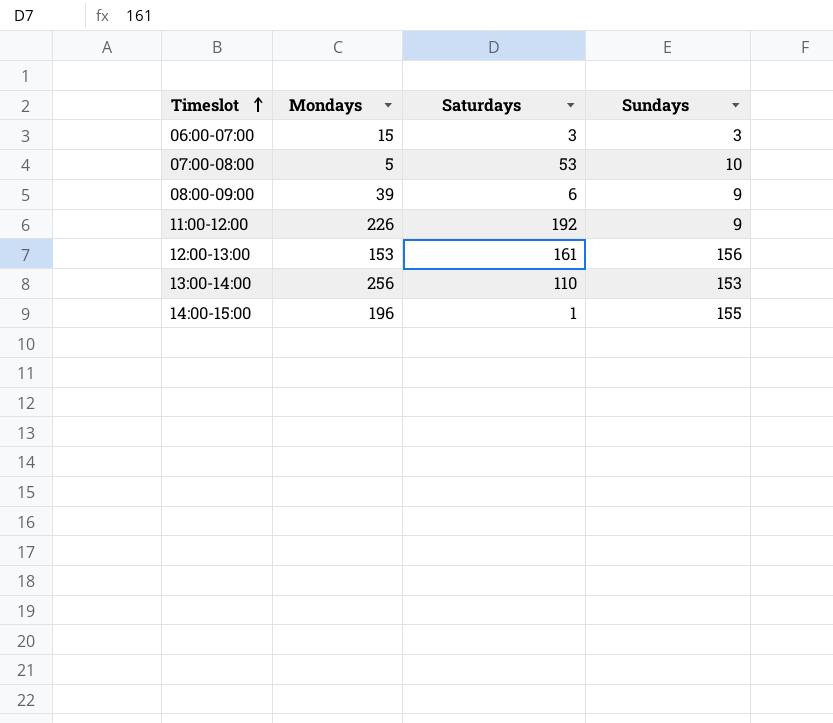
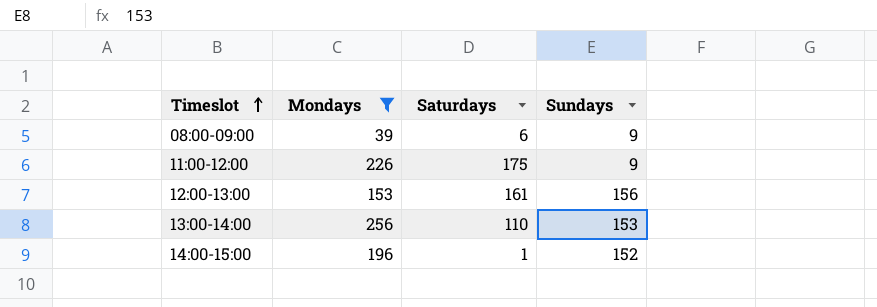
filter: none -> Mondays >= 39
11:00-12:00 | Saturdays: 192 -> 175
14:00-15:00 | Sundays: 155 -> 152

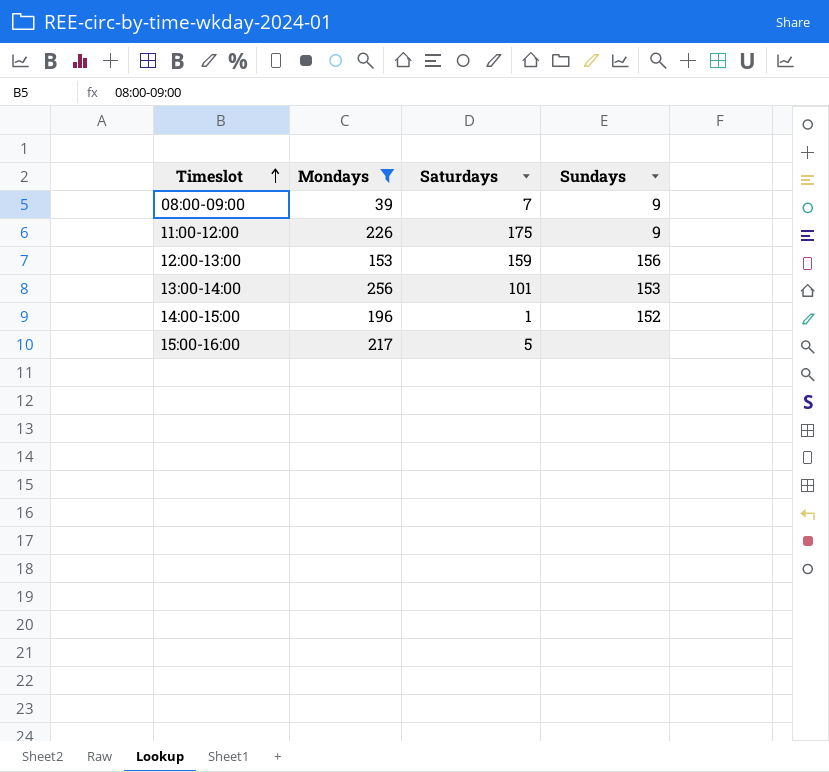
08:00-09:00 | Saturdays: 6 -> 7
12:00-13:00 | Saturdays: 161 -> 159
13:00-14:00 | Saturdays: 110 -> 101
row 15:00-16:00: none -> 217 | 5 | none

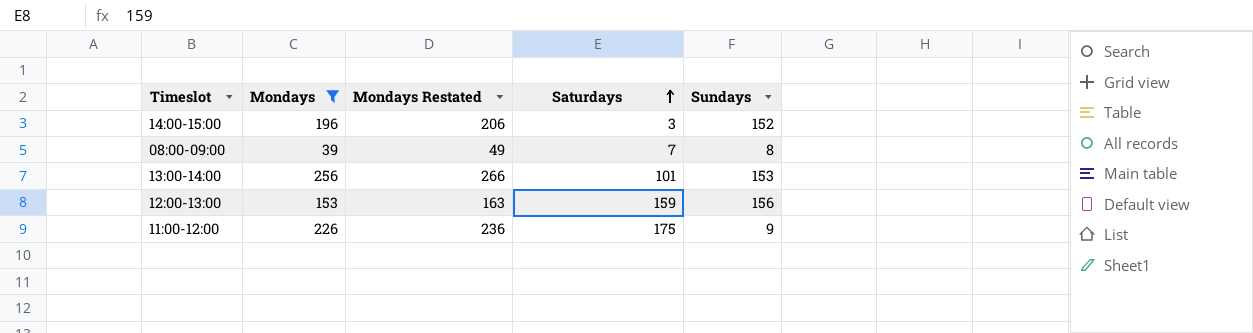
row order: Timeslot ascending -> Saturdays ascending
column Mondays Restated | formula: none -> [Mondays] + 10
row 15:00-16:00: 217 | 5 | none -> none
14:00-15:00 | Saturdays: 1 -> 3
08:00-09:00 | Sundays: 9 -> 8

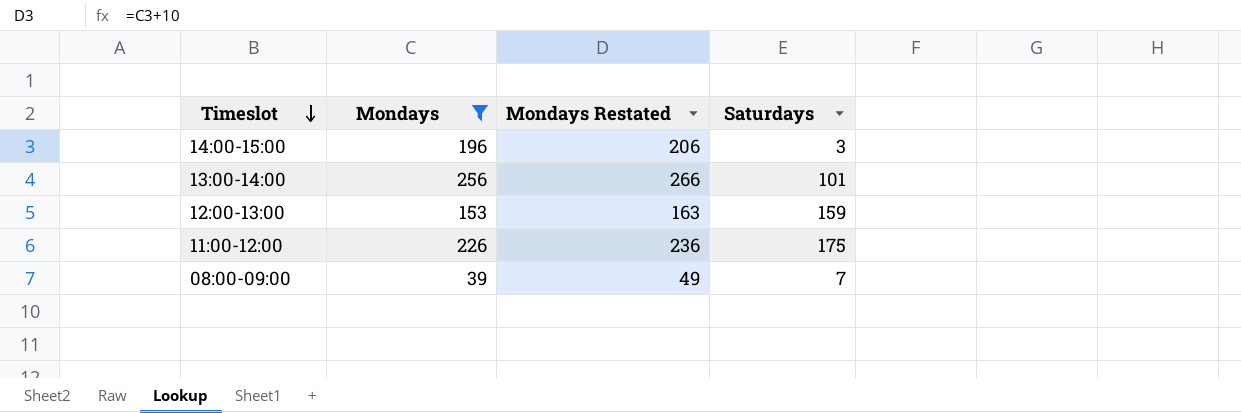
row order: Saturdays ascending -> Timeslot descending
column Sundays | position: 5 -> none

